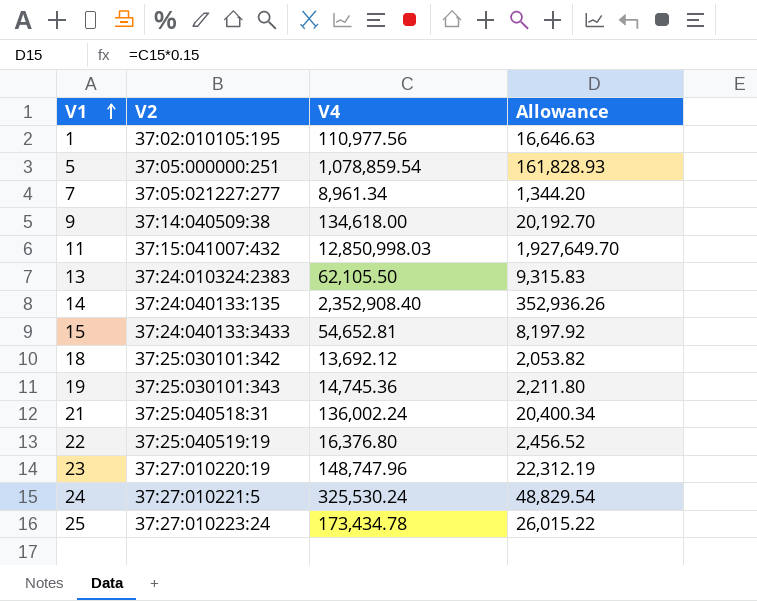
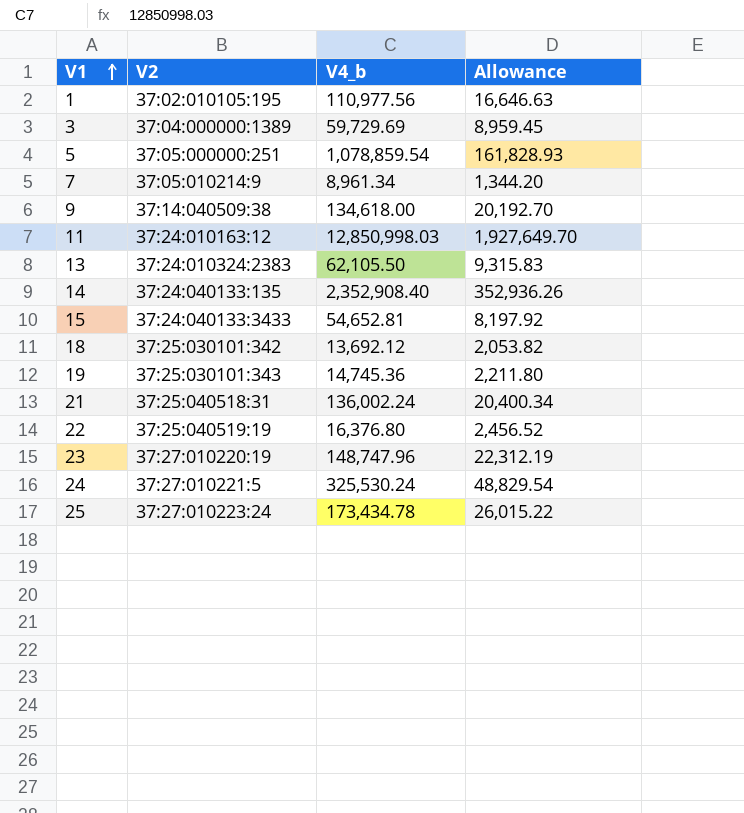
column name: V4 -> V4_b
row 3: none -> 37:04:000000:1389 | 59,729.69 | 8,959.45
7 | V2: 37:05:021227:277 -> 37:05:010214:9
11 | V2: 37:15:041007:432 -> 37:24:010163:12

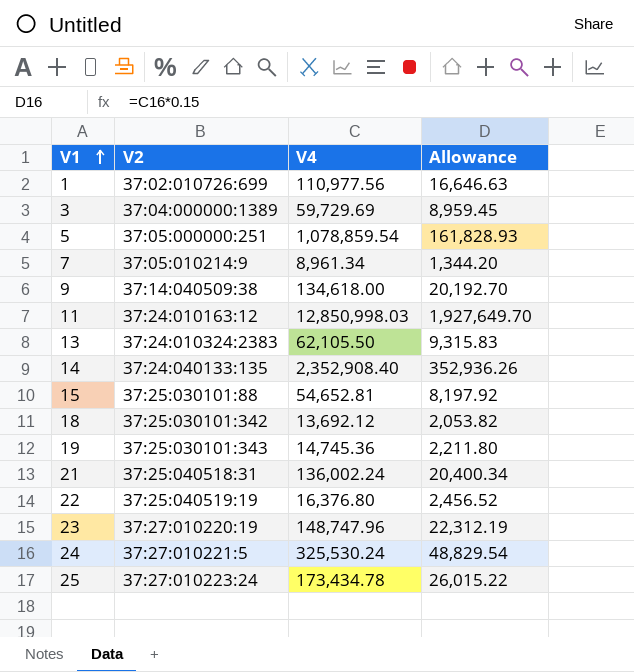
column name: V4_b -> V4
1 | V2: 37:02:010105:195 -> 37:02:010726:699
15 | V2: 37:24:040133:3433 -> 37:25:030101:88

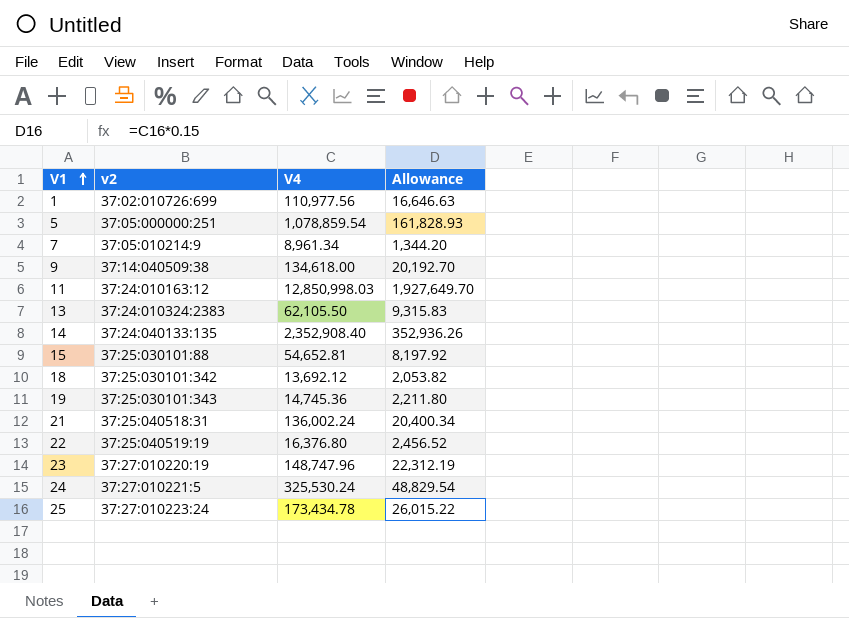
column name: V2 -> v2
row 3: 37:04:000000:1389 | 59,729.69 | 8,959.45 -> none

